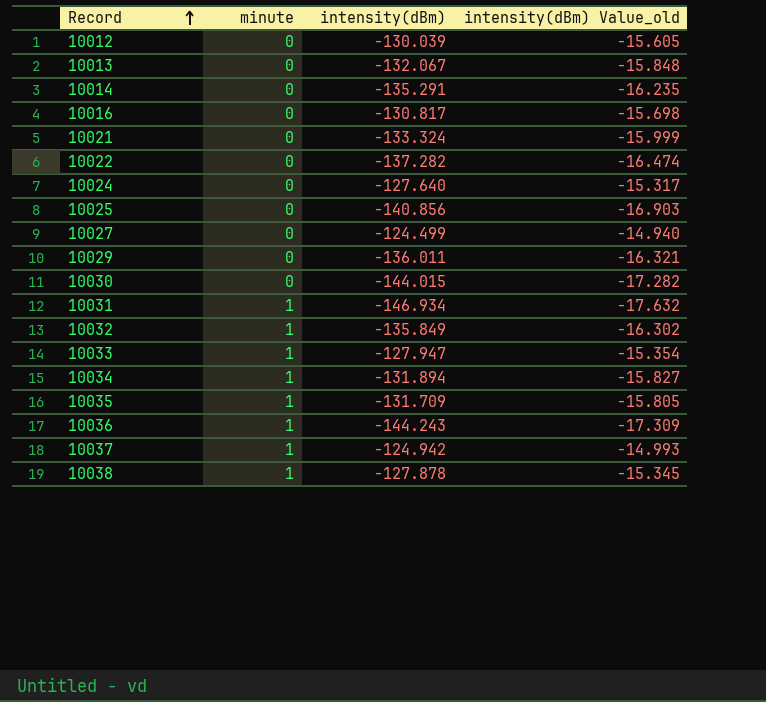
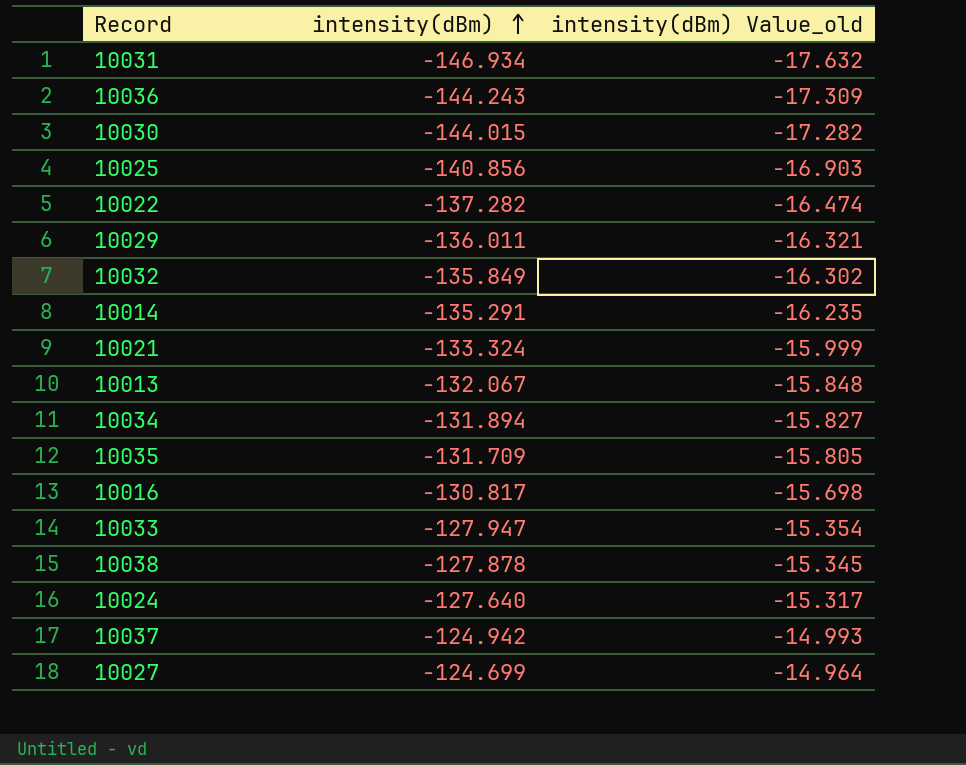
row order: Record ascending -> intensity(dBm) ascending
column minute | position: 2 -> none
row 10012: 0 | -130.039 | -15.605 -> none
10027 | intensity(dBm): -124.499 -> -124.699
10027 | intensity(dBm) Value_old: -14.940 -> -14.964

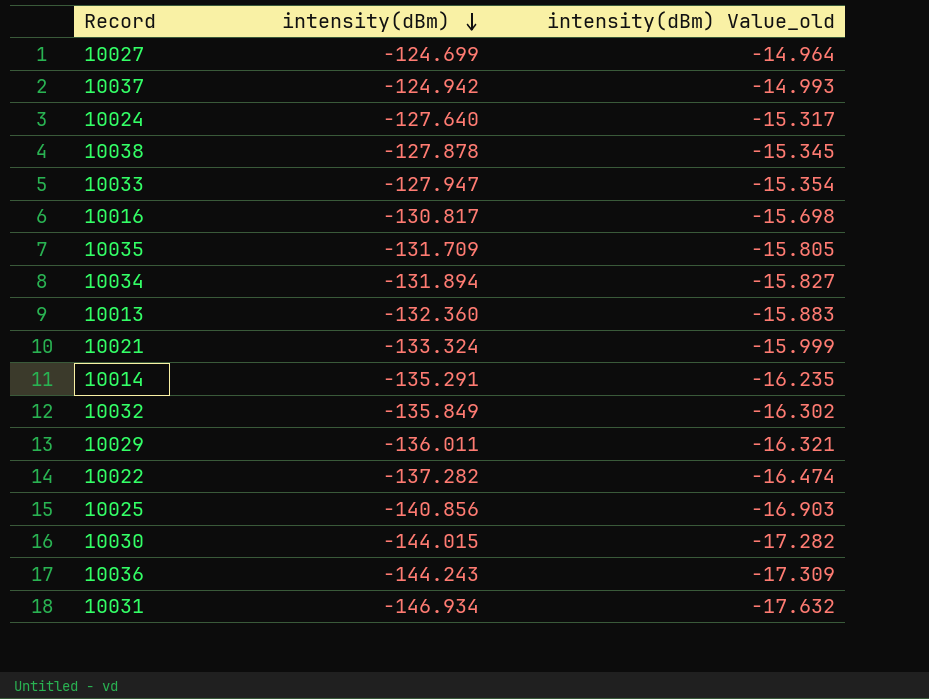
row order: intensity(dBm) ascending -> intensity(dBm) descending
10013 | intensity(dBm): -132.067 -> -132.360
10013 | intensity(dBm) Value_old: -15.848 -> -15.883

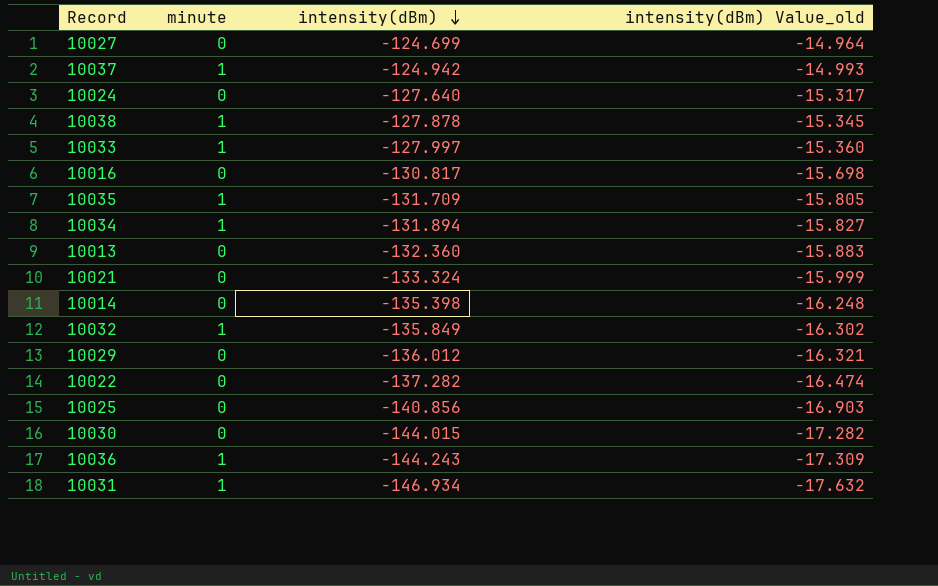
column minute | position: none -> 2
10033 | intensity(dBm): -127.947 -> -127.997
10033 | intensity(dBm) Value_old: -15.354 -> -15.360
10014 | intensity(dBm): -135.291 -> -135.398
10014 | intensity(dBm) Value_old: -16.235 -> -16.248
10029 | intensity(dBm): -136.011 -> -136.012

